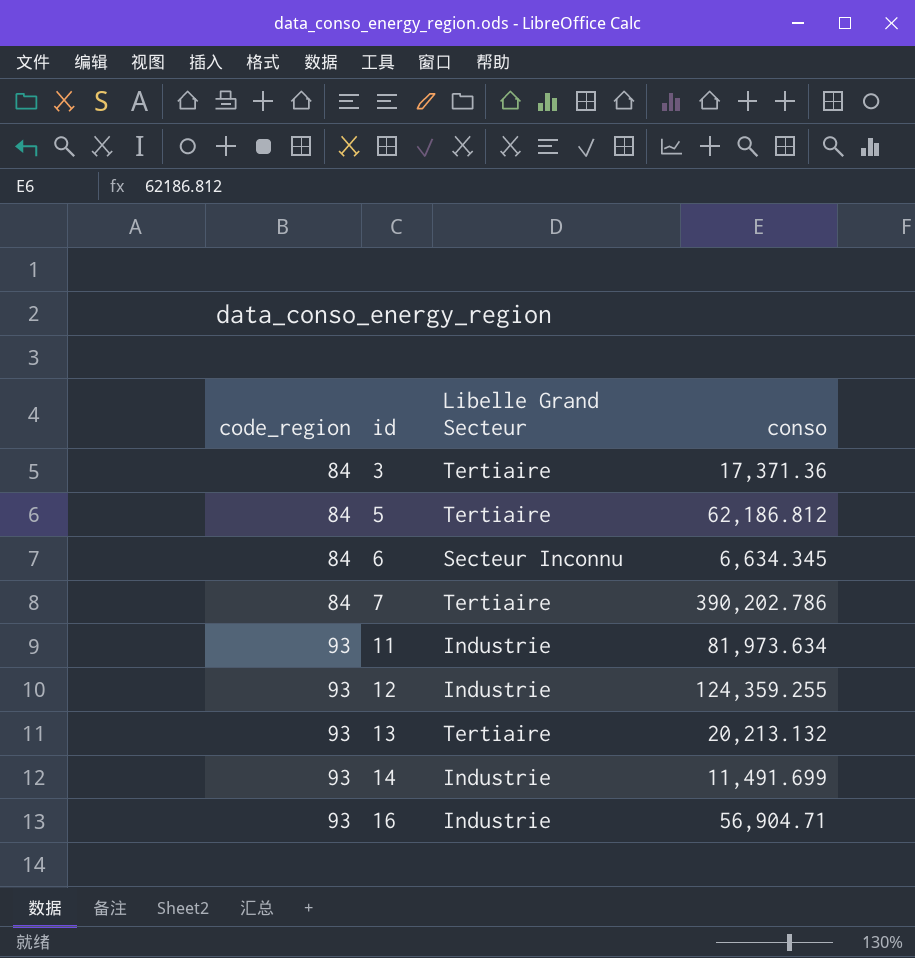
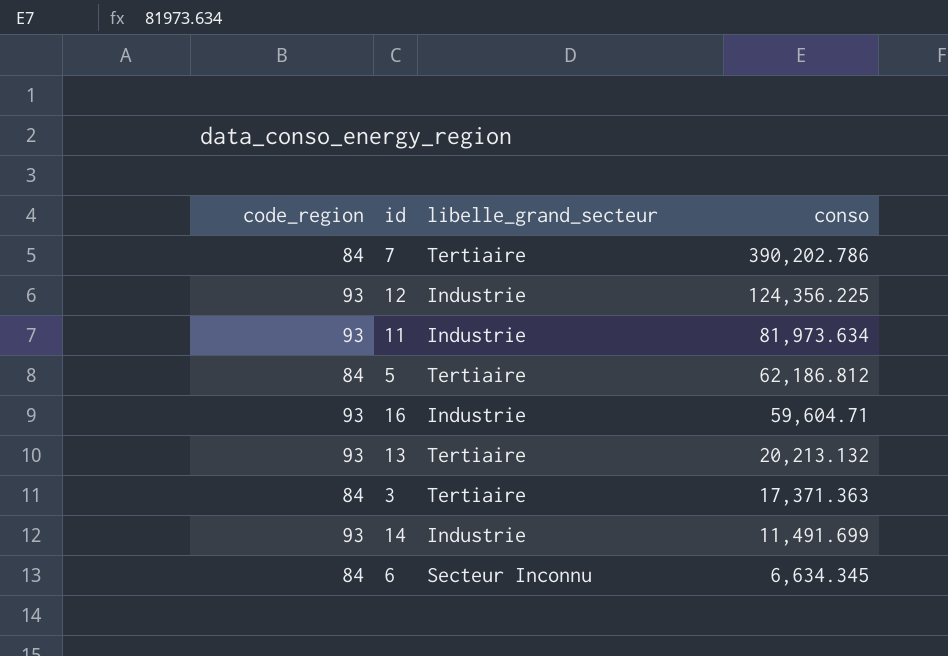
row order: code_region ascending -> conso descending
column name: Libelle Grand Secteur -> libelle_grand_secteur
12 | conso: 124,359.255 -> 124,356.225
16 | conso: 56,904.71 -> 59,604.71
3 | conso: 17,371.36 -> 17,371.363

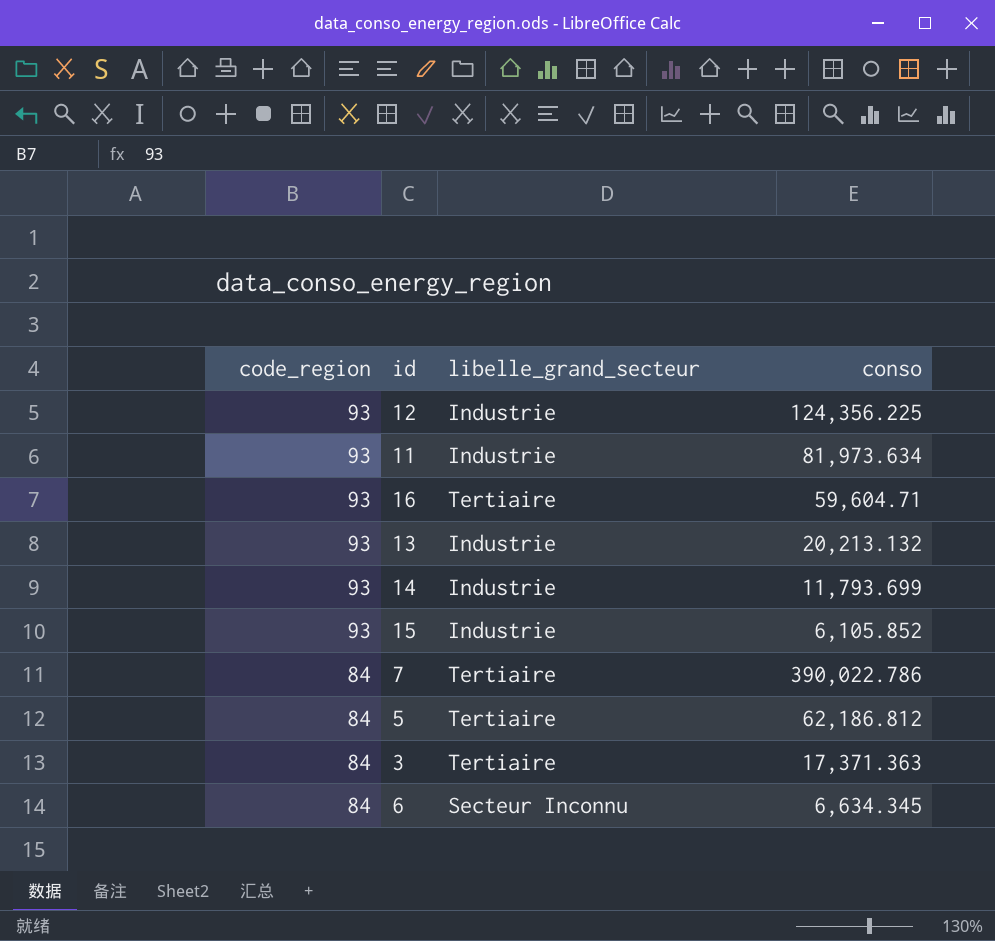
row order: conso descending -> code_region descending
16 | libelle_grand_secteur: Industrie -> Tertiaire
13 | libelle_grand_secteur: Tertiaire -> Industrie
14 | conso: 11,491.699 -> 11,793.699
row 15: none -> 93 | Industrie | 6,105.852
7 | conso: 390,202.786 -> 390,022.786

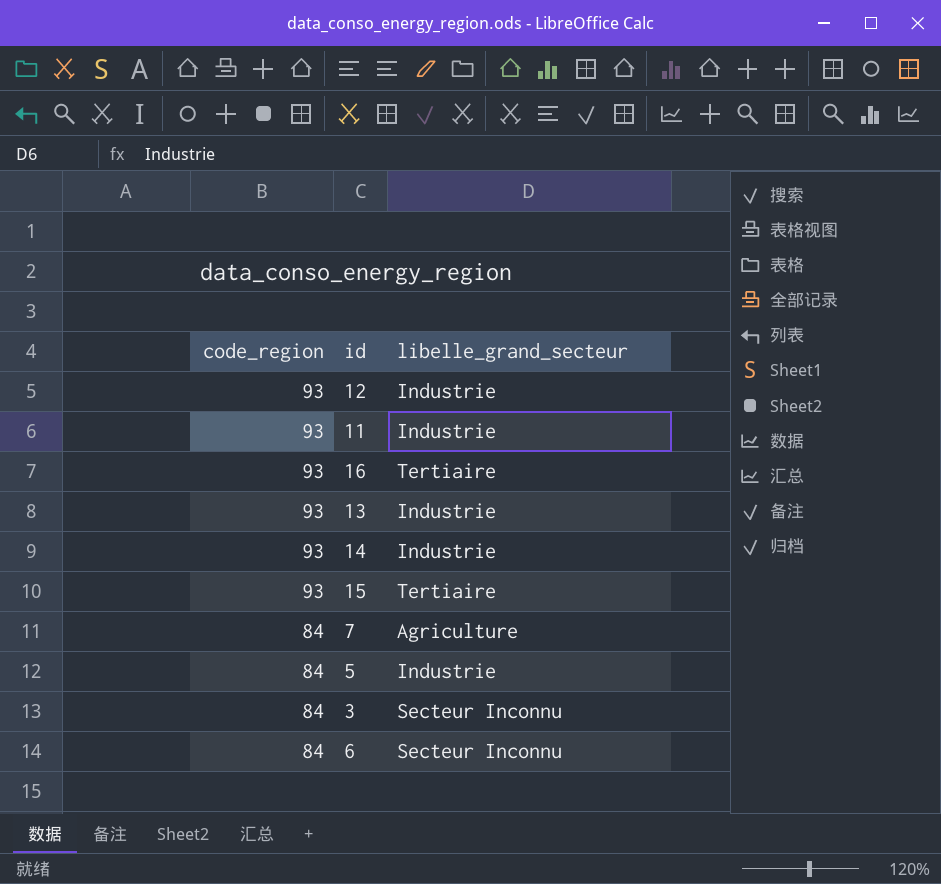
column conso | position: 4 -> none
15 | libelle_grand_secteur: Industrie -> Tertiaire
7 | libelle_grand_secteur: Tertiaire -> Agriculture
5 | libelle_grand_secteur: Tertiaire -> Industrie
3 | libelle_grand_secteur: Tertiaire -> Secteur Inconnu

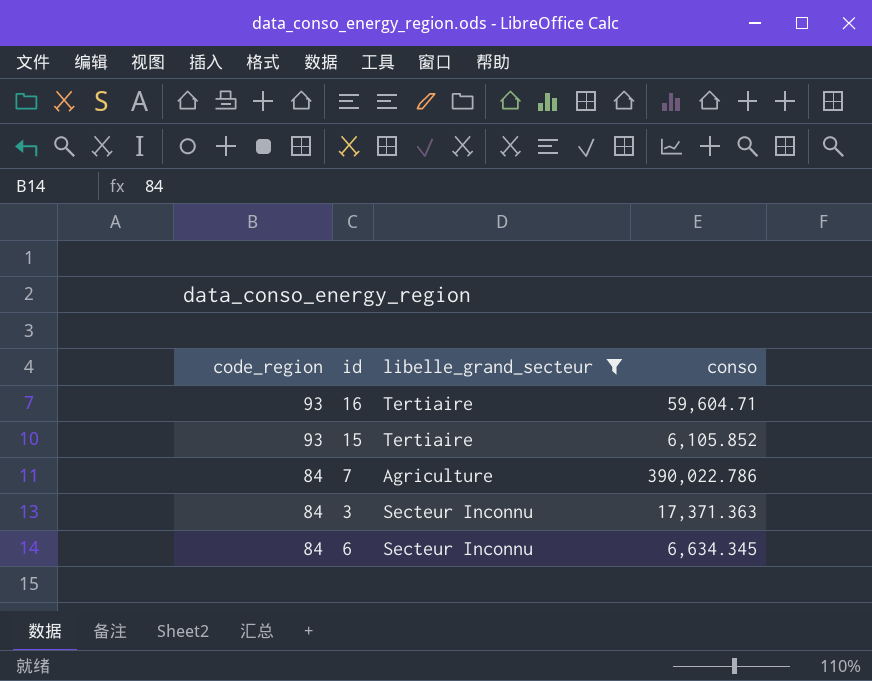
filter: none -> libelle_grand_secteur != Industrie
column conso | position: none -> 4

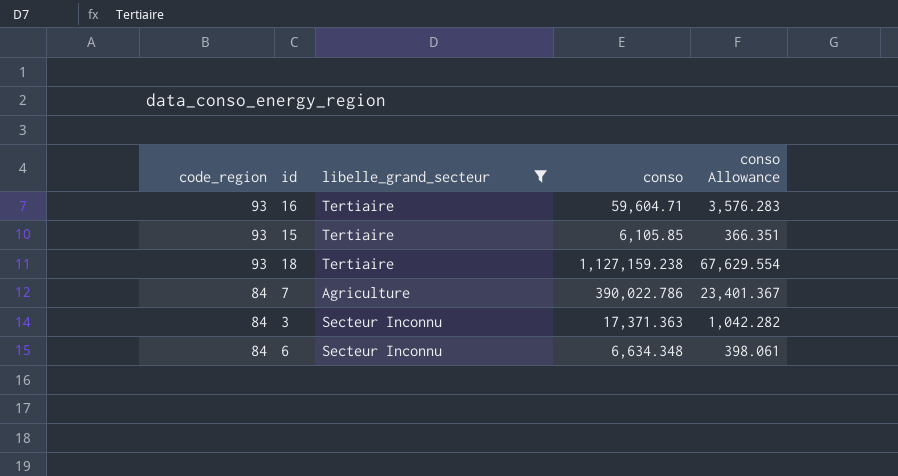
column conso Allowance | formula: none -> [conso] * 0.06
15 | conso: 6,105.852 -> 6,105.85
row 18: none -> 93 | Tertiaire | 1,127,159.238 | 67,629.554
6 | conso: 6,634.345 -> 6,634.348

